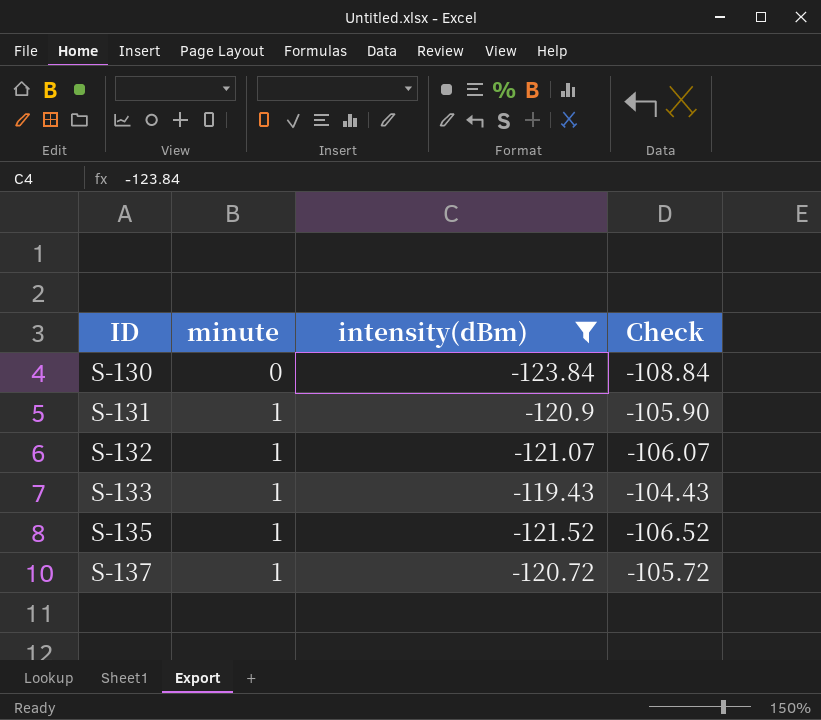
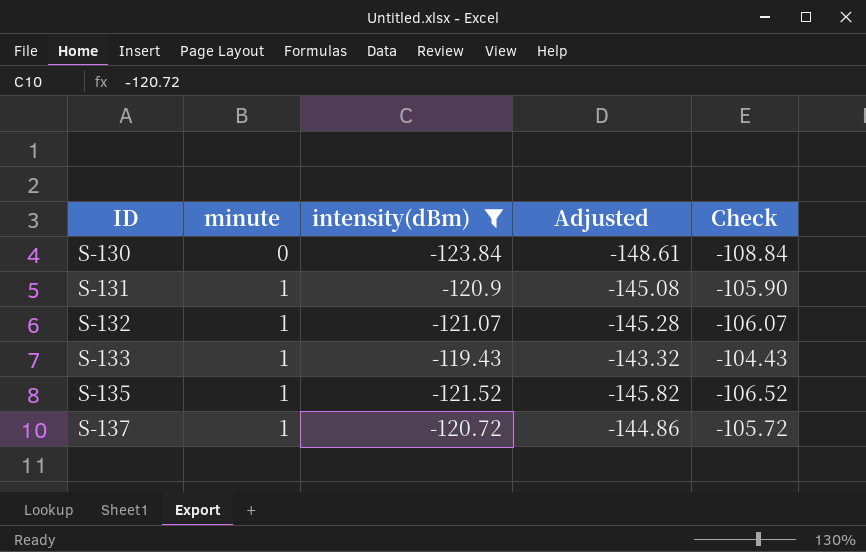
column Adjusted | formula: none -> [intensity(dBm)] * 1.2

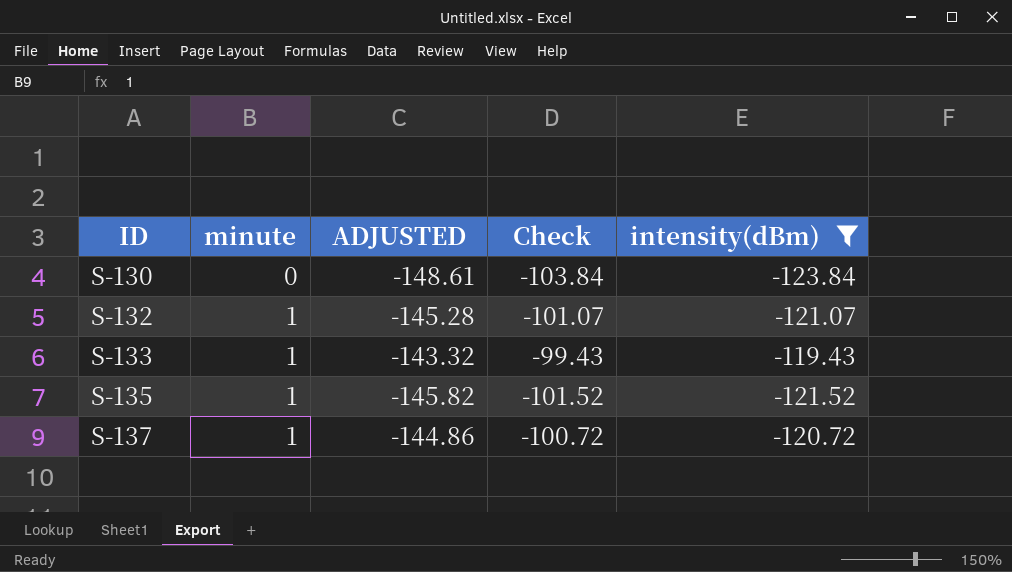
column name: Adjusted -> ADJUSTED
column Check | formula: [intensity(dBm)] + 15 -> [intensity(dBm)] + 20
column intensity(dBm) | position: 3 -> 5
row S-131: 1 | -120.9 | -145.08 | -105.90 -> none

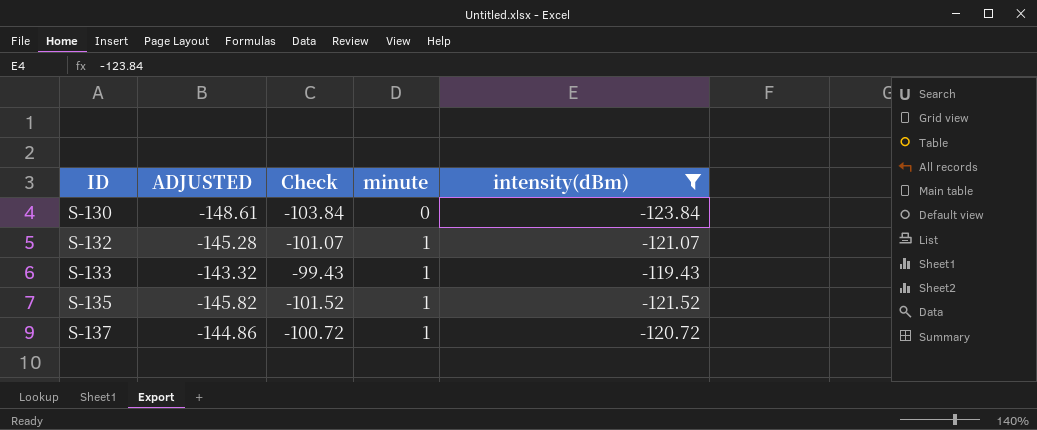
column minute | position: 2 -> 4

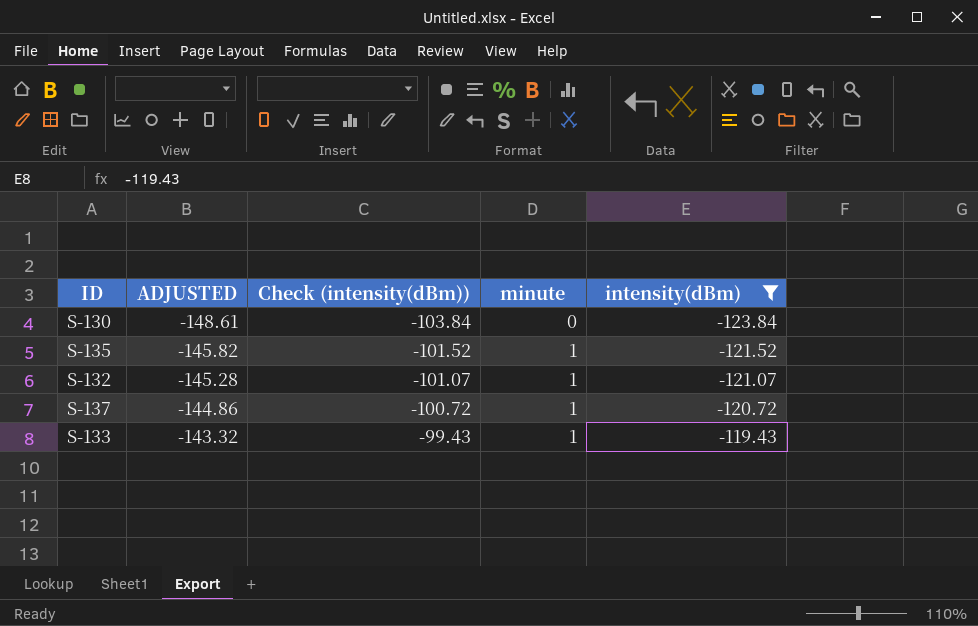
row order: ID ascending -> ADJUSTED ascending
column name: Check -> Check (intensity(dBm))

